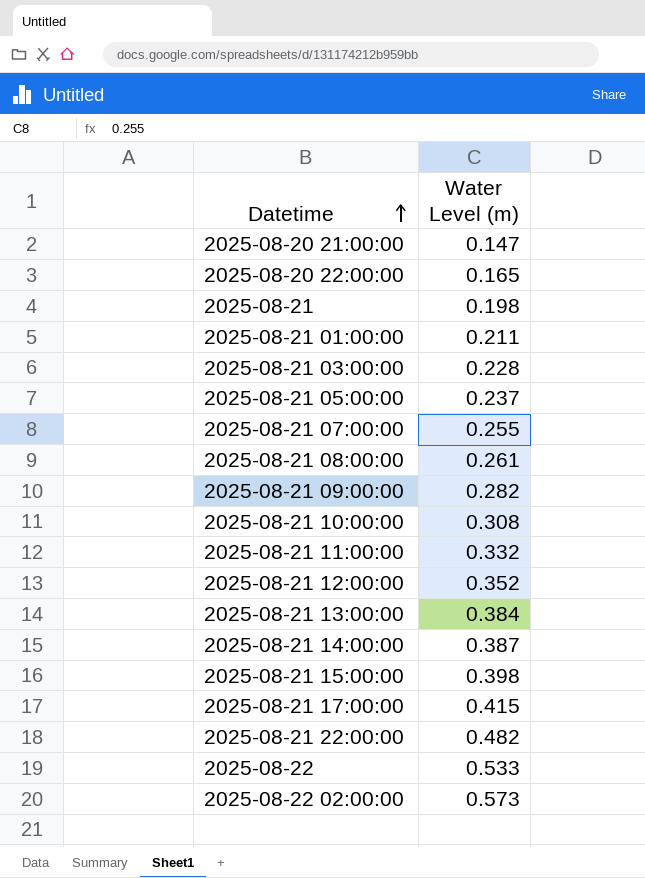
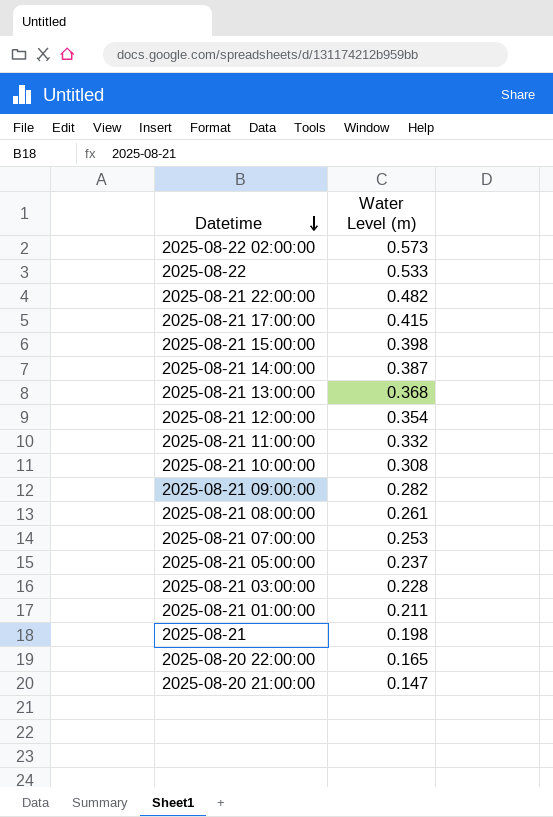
row order: Datetime ascending -> Datetime descending
2025-08-21 13:00:00 | Water Level (m): 0.384 -> 0.368
2025-08-21 12:00:00 | Water Level (m): 0.352 -> 0.354
2025-08-21 07:00:00 | Water Level (m): 0.255 -> 0.253

